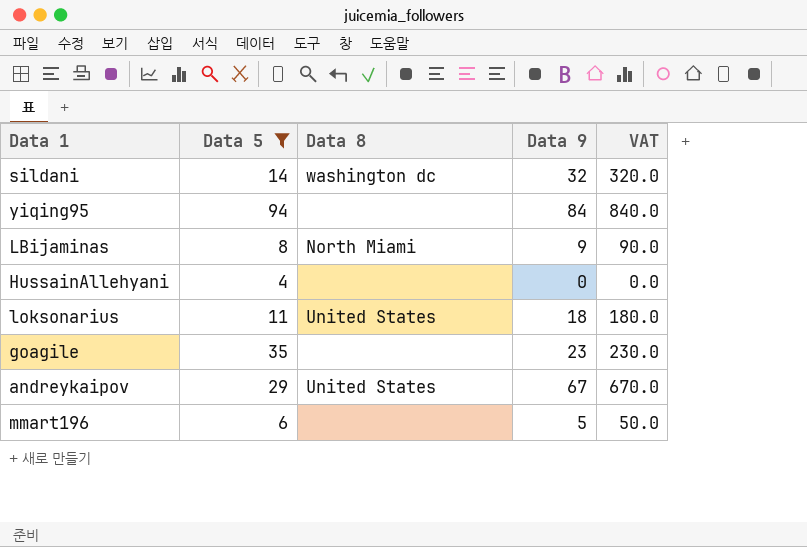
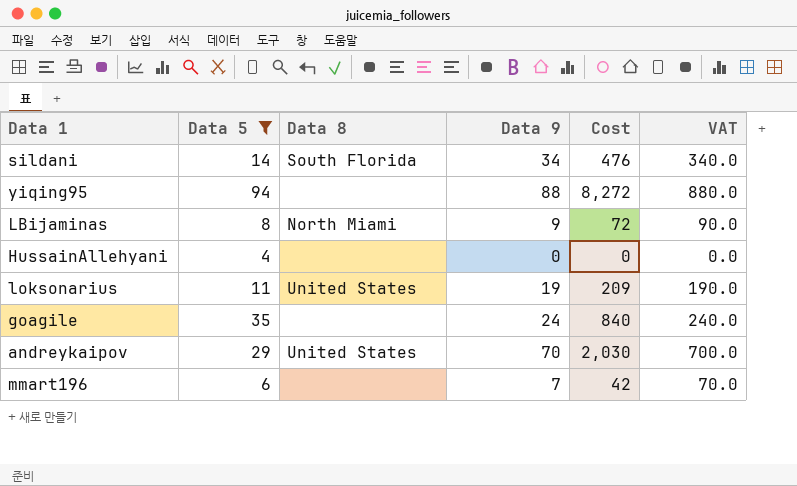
column Cost | formula: none -> [Data 5] * [Data 9]
sildani | Data 8: washington dc -> South Florida
sildani | Data 9: 32 -> 34
sildani | VAT: 320.0 -> 340.0
yiqing95 | Data 9: 84 -> 88
yiqing95 | VAT: 840.0 -> 880.0
loksonarius | Data 9: 18 -> 19
loksonarius | VAT: 180.0 -> 190.0
goagile | Data 9: 23 -> 24
goagile | VAT: 230.0 -> 240.0
andreykaipov | Data 9: 67 -> 70
andreykaipov | VAT: 670.0 -> 700.0
mmart196 | Data 9: 5 -> 7
mmart196 | VAT: 50.0 -> 70.0

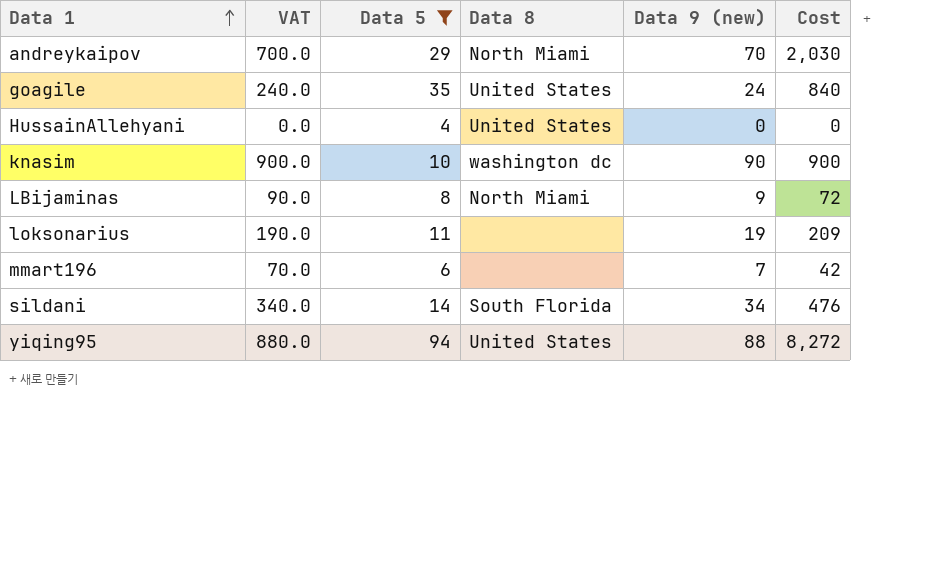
row order: none -> Data 1 ascending
column VAT | position: 6 -> 2
column name: Data 9 -> Data 9 (new)
andreykaipov | Data 8: United States -> North Miami
goagile | Data 8: none -> United States
HussainAllehyani | Data 8: none -> United States
row knasim: none -> 900.0 | 10 | washington dc | 90 | 900
loksonarius | Data 8: United States -> none
yiqing95 | Data 8: none -> United States

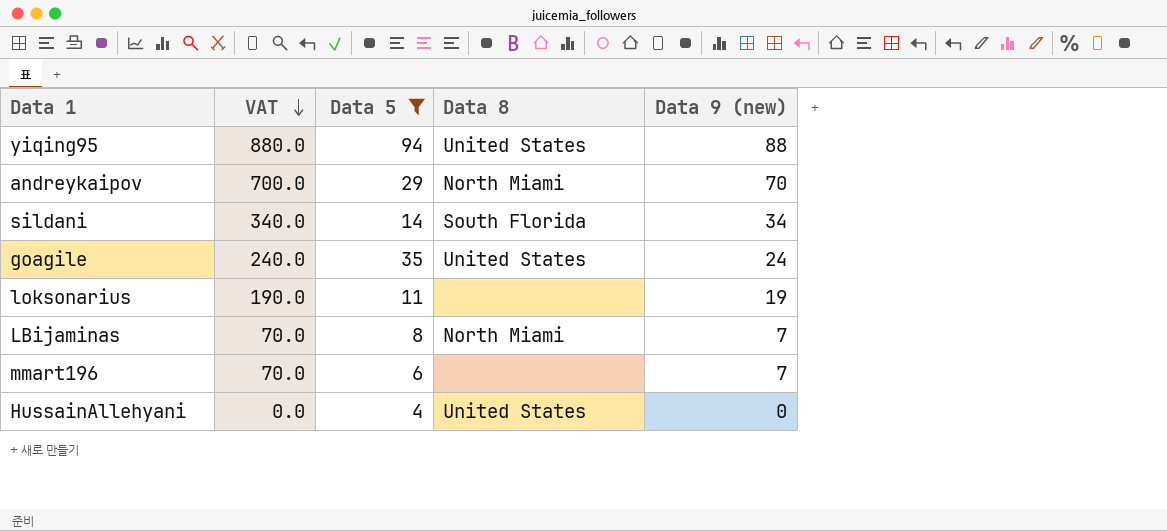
row order: Data 1 ascending -> VAT descending
column Cost | formula: [Data 5] * [Data 9 (new)] -> none
row knasim: 900.0 | 10 | washington dc | 90 | 900 -> none
LBijaminas | VAT: 90.0 -> 70.0
LBijaminas | Data 9 (new): 9 -> 7

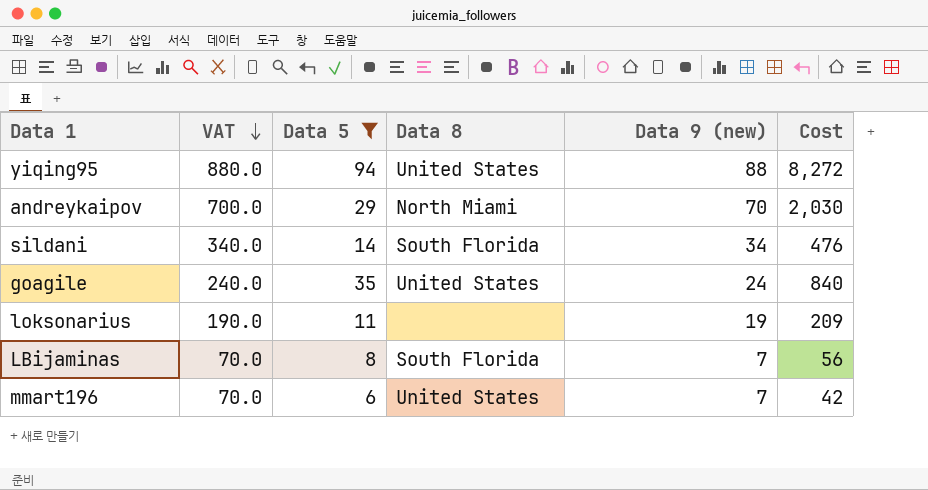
column Cost | formula: none -> [Data 5] * [Data 9 (new)]
row HussainAllehyani: 0.0 | 4 | United States | 0 -> none
LBijaminas | Data 8: North Miami -> South Florida
mmart196 | Data 8: none -> United States

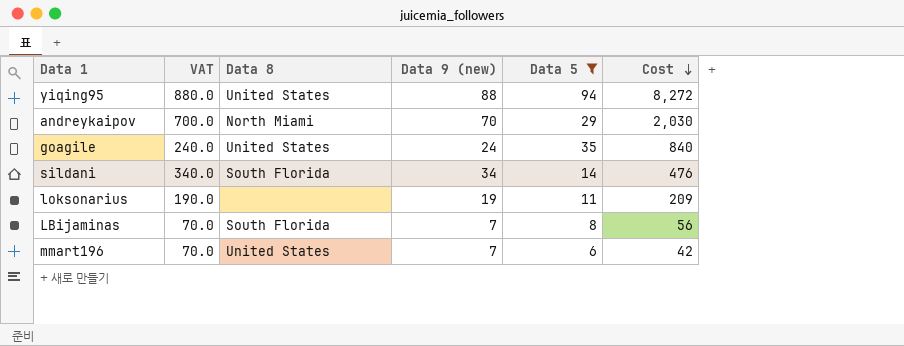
row order: VAT descending -> Cost descending
column Data 5 | position: 3 -> 5

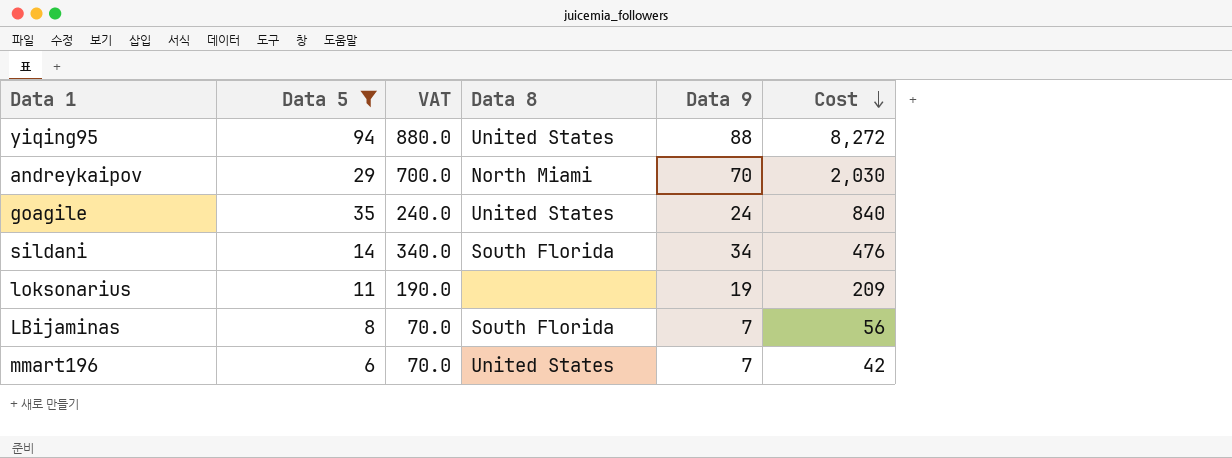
column Data 5 | position: 5 -> 2
column name: Data 9 (new) -> Data 9

